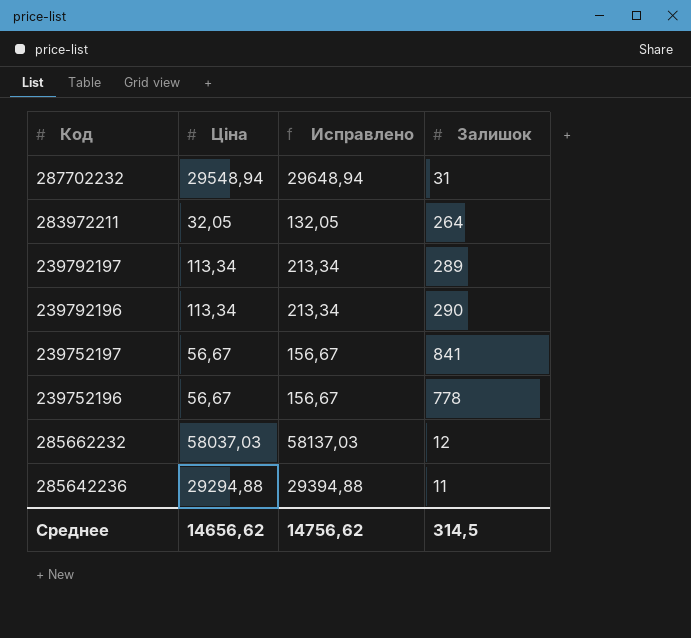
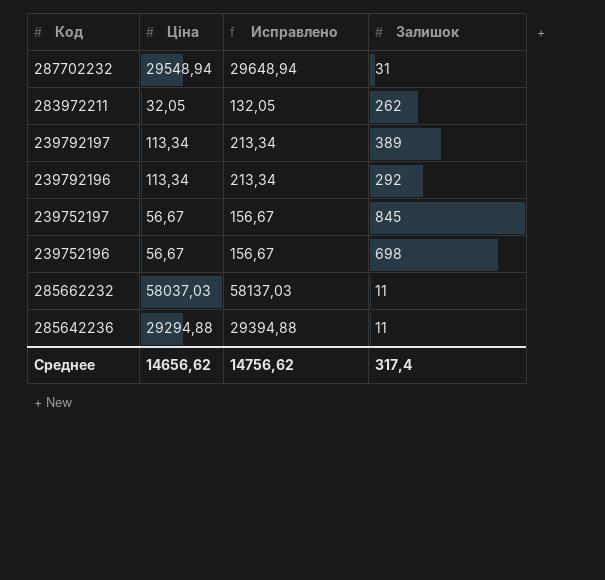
283972211 | Залишок: 264 -> 262
239792197 | Залишок: 289 -> 389
239792196 | Залишок: 290 -> 292
239752197 | Залишок: 841 -> 845
239752196 | Залишок: 778 -> 698
285662232 | Залишок: 12 -> 11
Среднее | Залишок: 314,5 -> 317,4

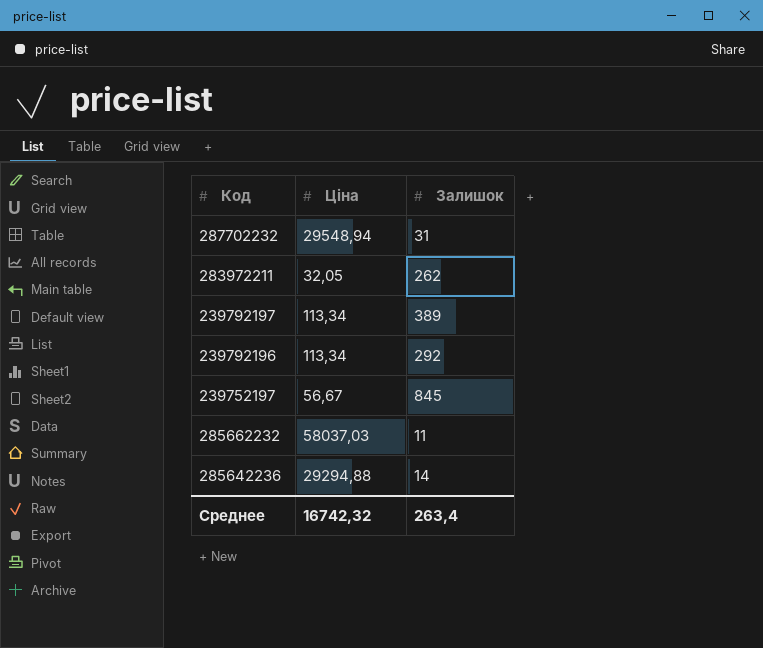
column Исправлено | formula: [Ціна] + 100 -> none
row 239752196: 56,67 | 156,67 | 698 -> none
285642236 | Залишок: 11 -> 14
Среднее | Ціна: 14656,62 -> 16742,32
Среднее | Залишок: 317,4 -> 263,4

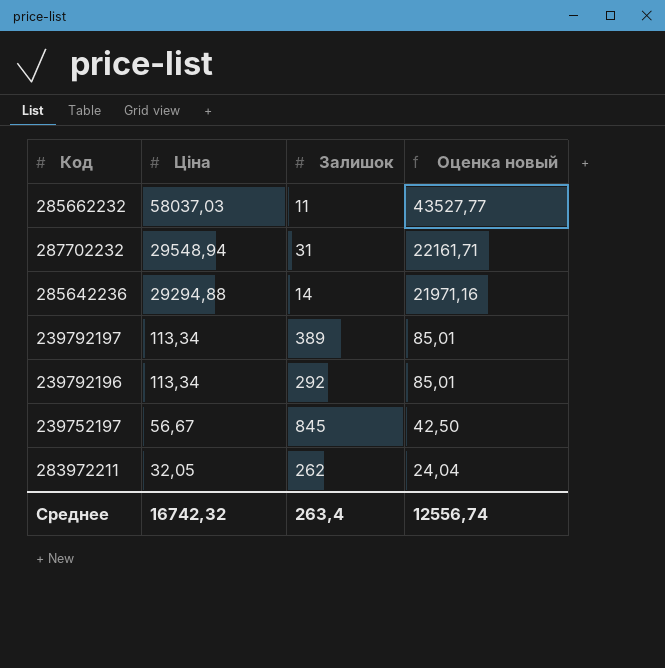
row order: none -> Ціна descending
column Оценка новый | formula: none -> [Ціна] * 0,75

